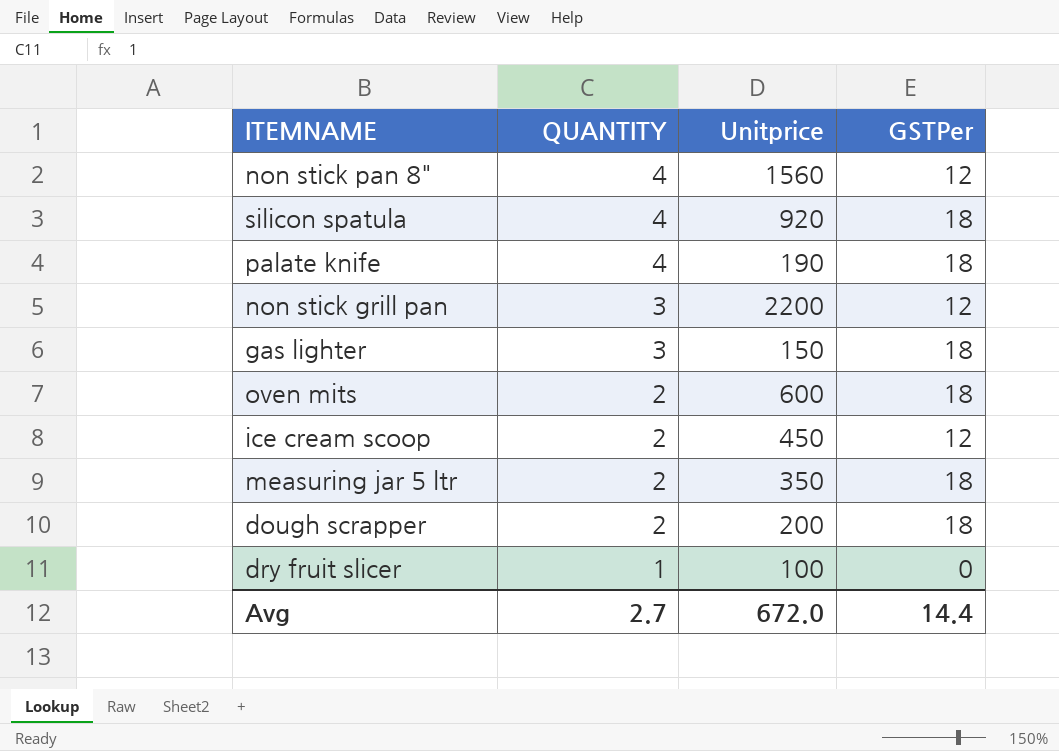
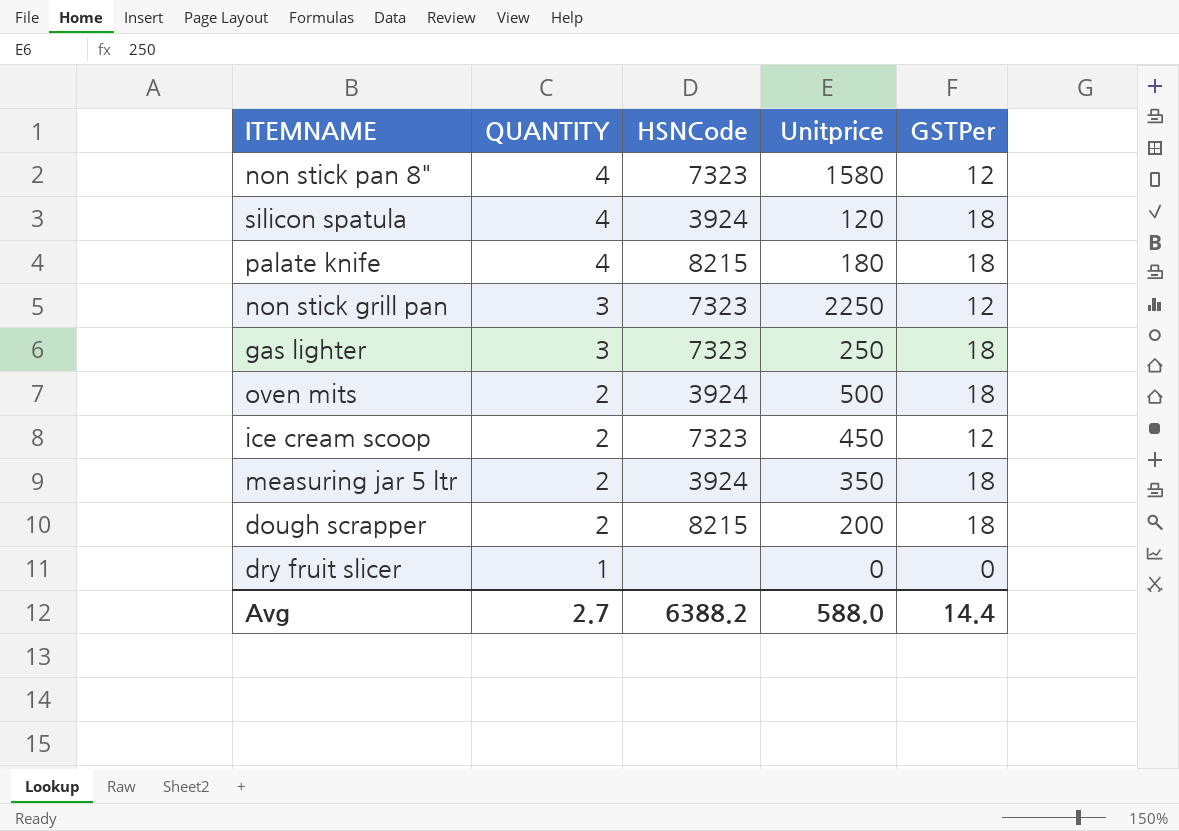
column HSNCode | position: none -> 3
non stick pan 8" | Unitprice: 1560 -> 1580
silicon spatula | Unitprice: 920 -> 120
palate knife | Unitprice: 190 -> 180
non stick grill pan | Unitprice: 2200 -> 2250
gas lighter | Unitprice: 150 -> 250
oven mits | Unitprice: 600 -> 500
dry fruit slicer | Unitprice: 100 -> 0
Avg | Unitprice: 672.0 -> 588.0

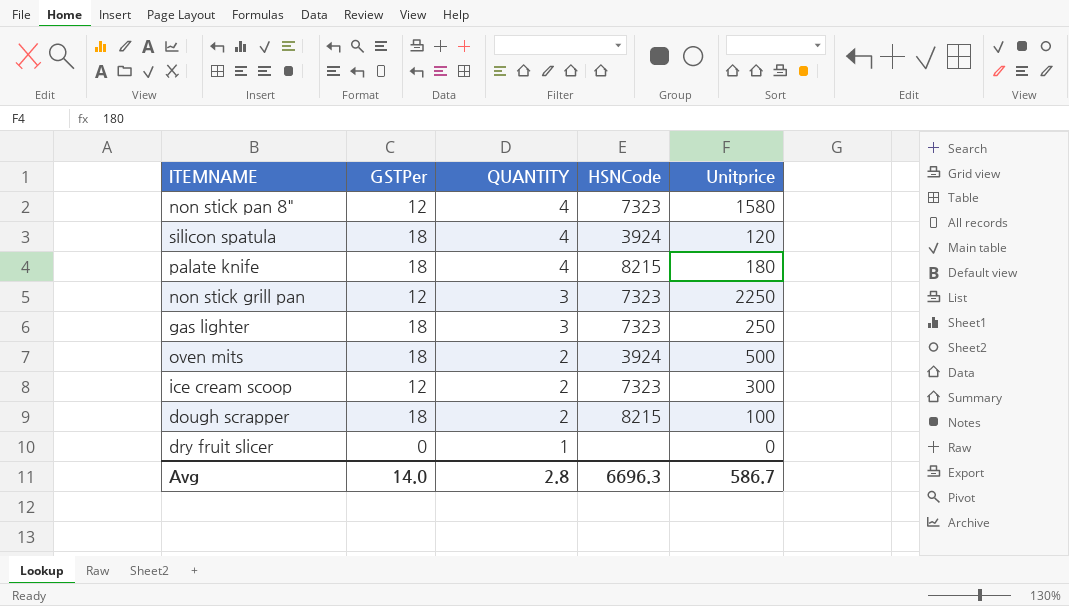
column GSTPer | position: 5 -> 2
row measuring jar 5 ltr: 2 | 3924 | 350 | 18 -> none
ice cream scoop | Unitprice: 450 -> 300
dough scrapper | Unitprice: 200 -> 100
Avg | GSTPer: 14.4 -> 14.0
Avg | QUANTITY: 2.7 -> 2.8
Avg | HSNCode: 6388.2 -> 6696.3
Avg | Unitprice: 588.0 -> 586.7

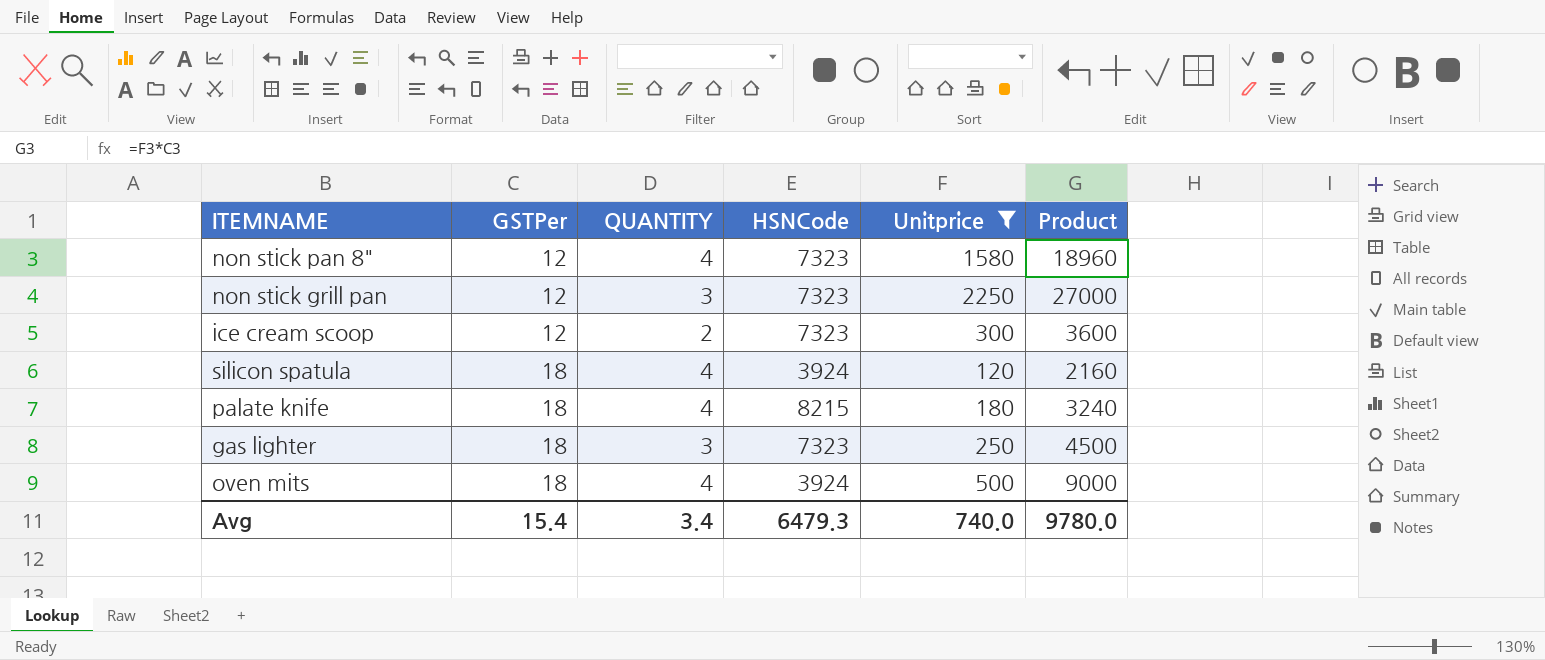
filter: none -> Unitprice >= 120
row order: QUANTITY descending -> GSTPer ascending
column Product | formula: none -> [GSTPer] * [Unitprice]
oven mits | QUANTITY: 2 -> 4
Avg | GSTPer: 14.0 -> 15.4
Avg | QUANTITY: 2.8 -> 3.4
Avg | HSNCode: 6696.3 -> 6479.3
Avg | Unitprice: 586.7 -> 740.0

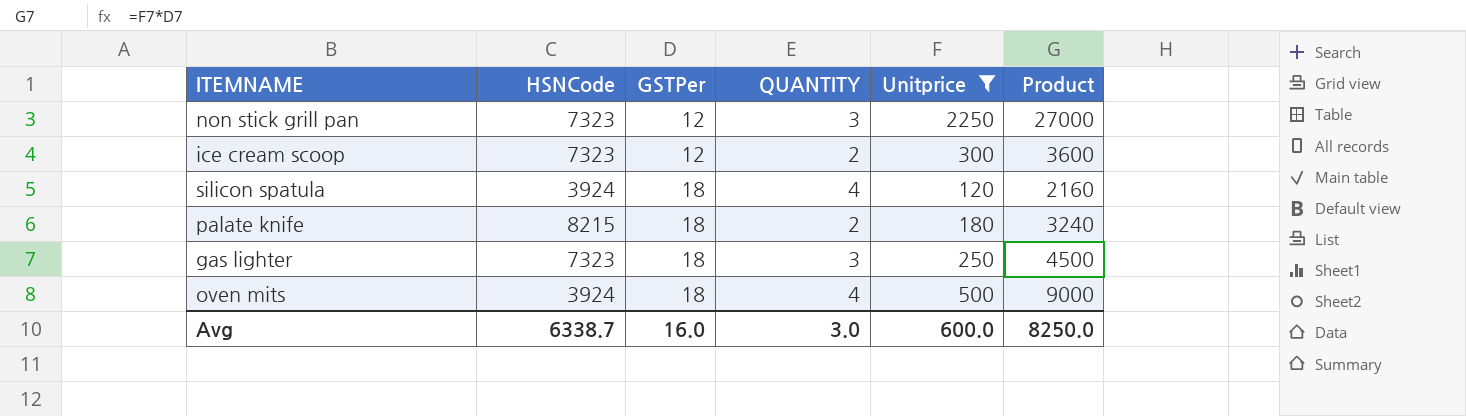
column HSNCode | position: 4 -> 2
row non stick pan 8": 12 | 4 | 7323 | 1580 | 18960 -> none
palate knife | QUANTITY: 4 -> 2
Avg | HSNCode: 6479.3 -> 6338.7
Avg | GSTPer: 15.4 -> 16.0
Avg | QUANTITY: 3.4 -> 3.0
Avg | Unitprice: 740.0 -> 600.0
Avg | Product: 9780.0 -> 8250.0

